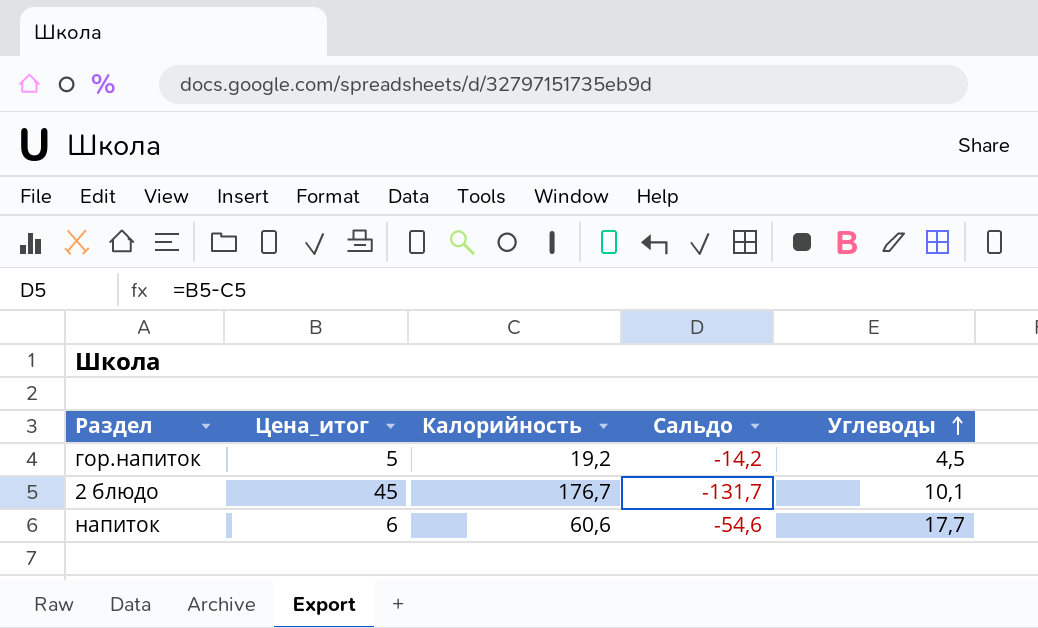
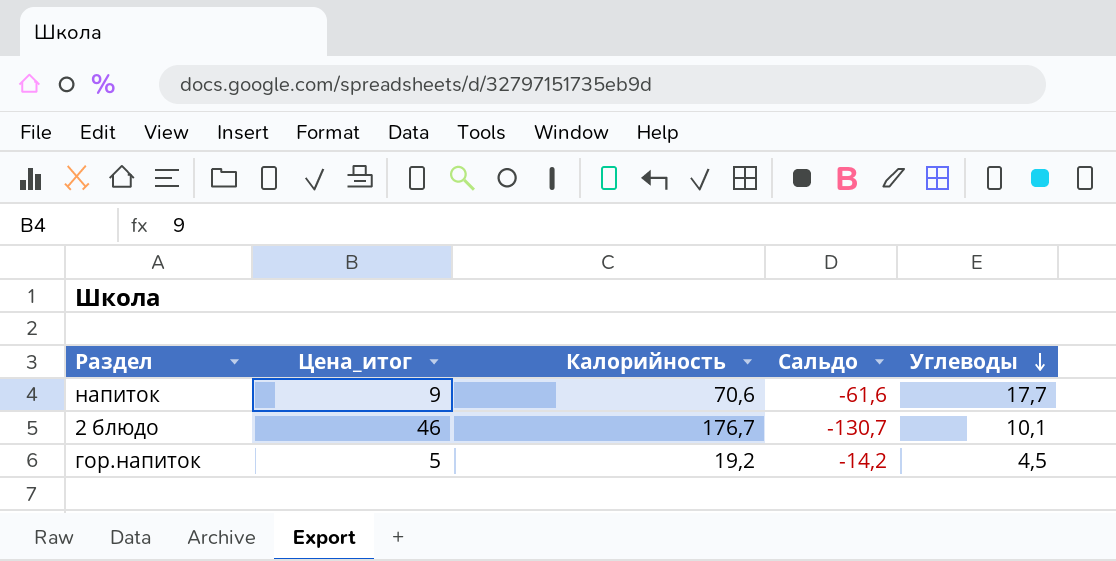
row order: Углеводы ascending -> Углеводы descending
напиток | Цена_итог: 6 -> 9
напиток | Калорийность: 60,6 -> 70,6
напиток | Сальдо: -54,6 -> -61,6
2 блюдо | Цена_итог: 45 -> 46
2 блюдо | Сальдо: -131,7 -> -130,7

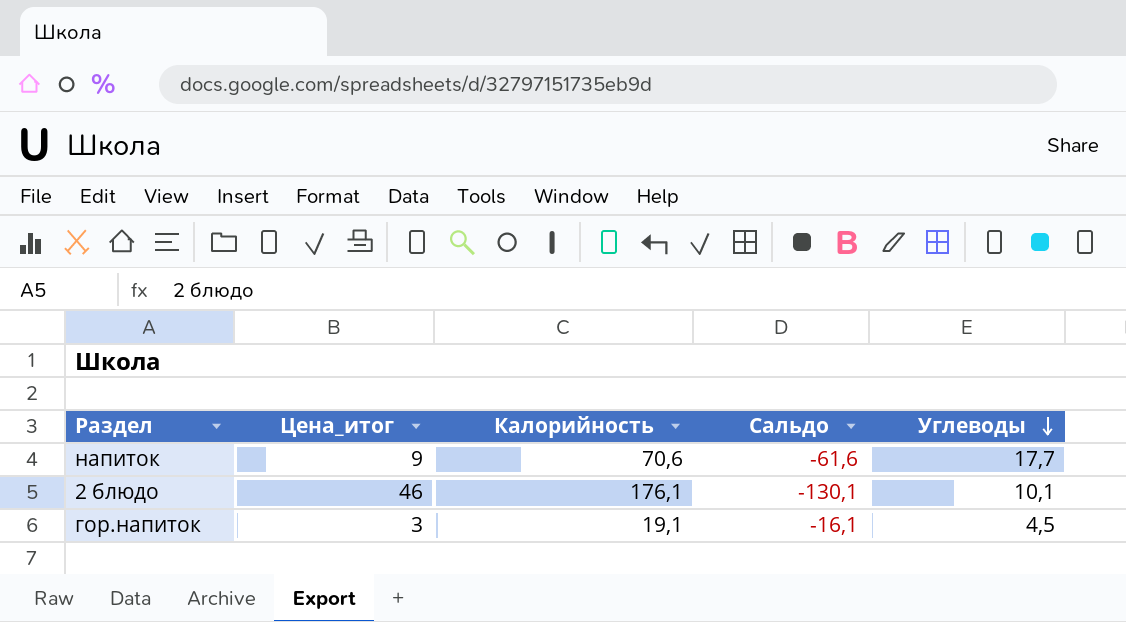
2 блюдо | Калорийность: 176,7 -> 176,1
2 блюдо | Сальдо: -130,7 -> -130,1
гор.напиток | Цена_итог: 5 -> 3
гор.напиток | Калорийность: 19,2 -> 19,1
гор.напиток | Сальдо: -14,2 -> -16,1

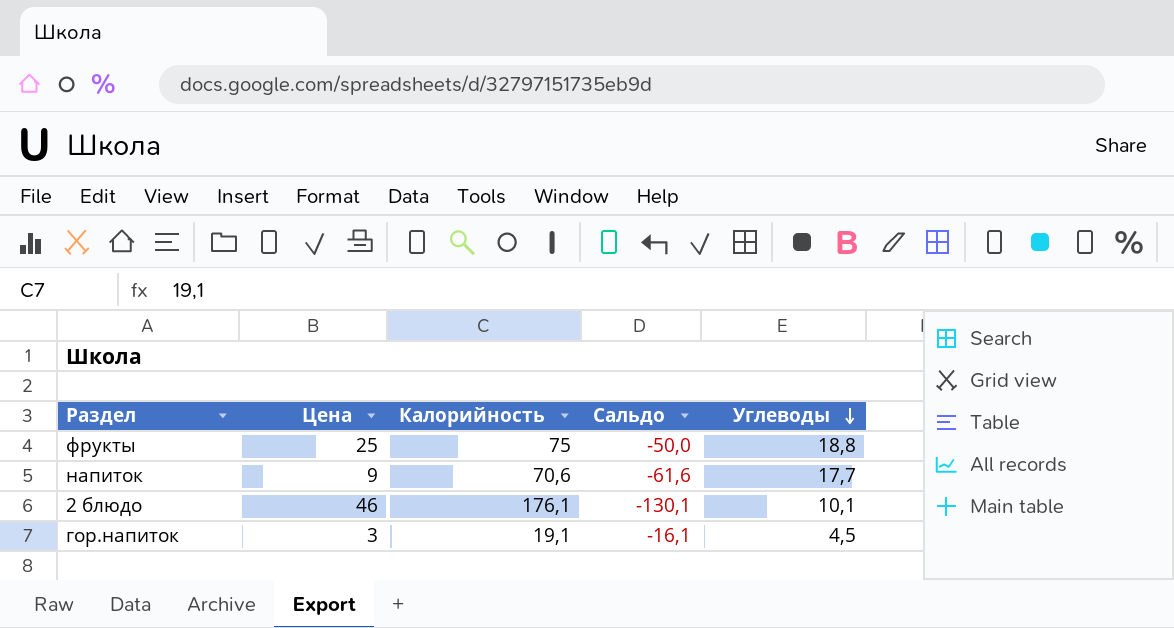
column name: Цена_итог -> Цена
row фрукты: none -> 25 | 75 | -50,0 | 18,8

